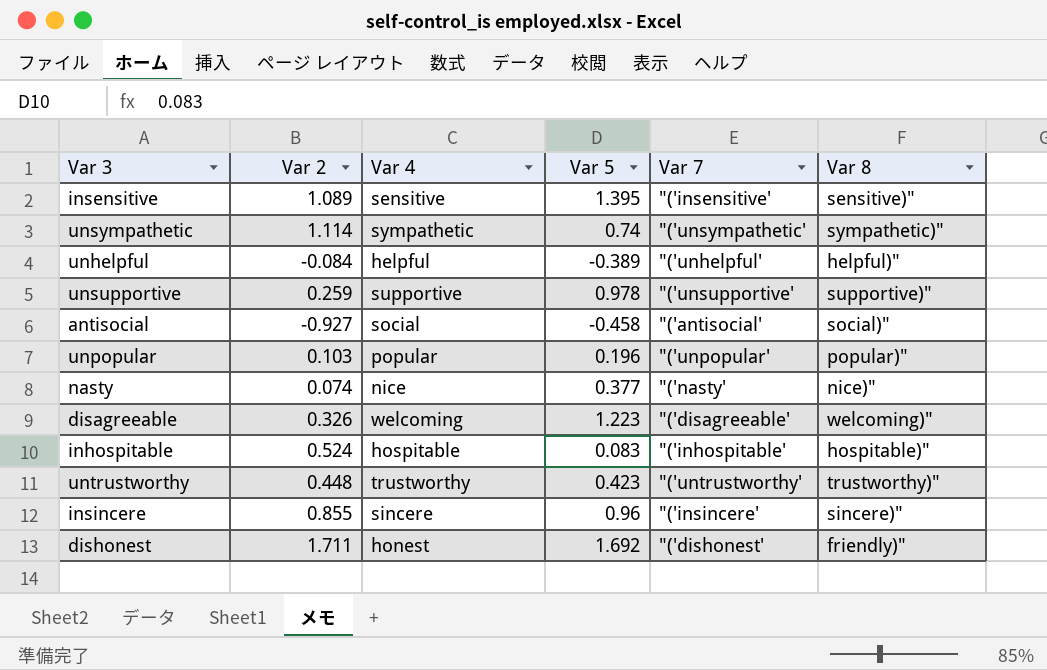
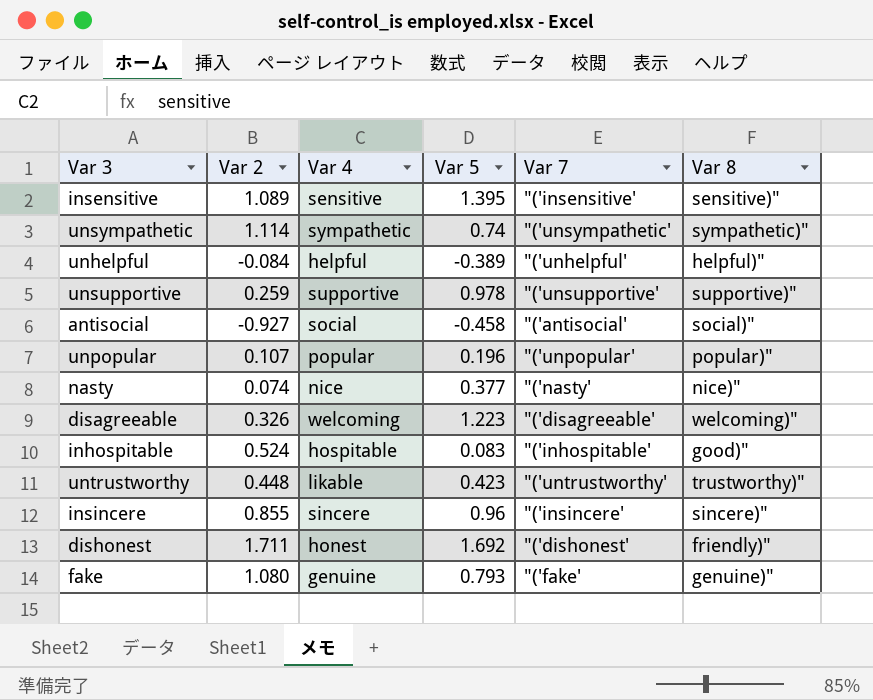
unpopular | Var 2: 0.103 -> 0.107
inhospitable | Var 8: hospitable)" -> good)"
untrustworthy | Var 4: trustworthy -> likable
row fake: none -> 1.080 | genuine | 0.793 | "('fake' | genuine)"

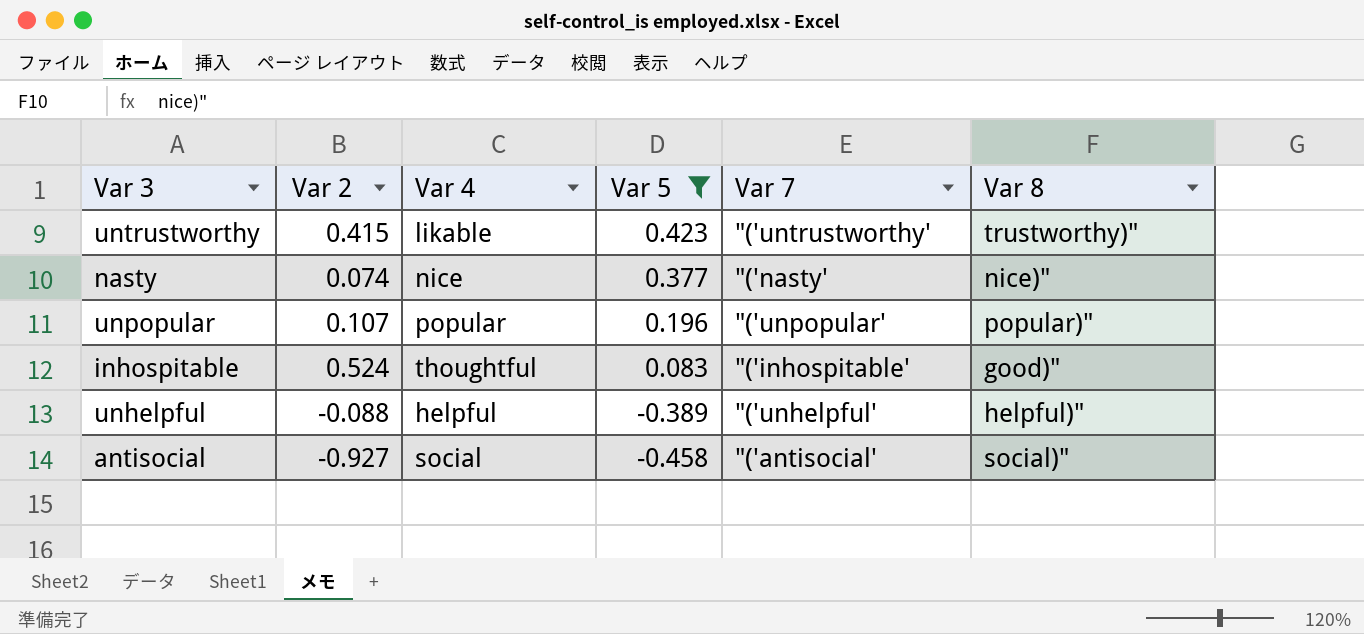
filter: none -> Var 5 <= 0.423
row order: none -> Var 5 descending
untrustworthy | Var 2: 0.448 -> 0.415
inhospitable | Var 4: hospitable -> thoughtful
unhelpful | Var 2: -0.084 -> -0.088

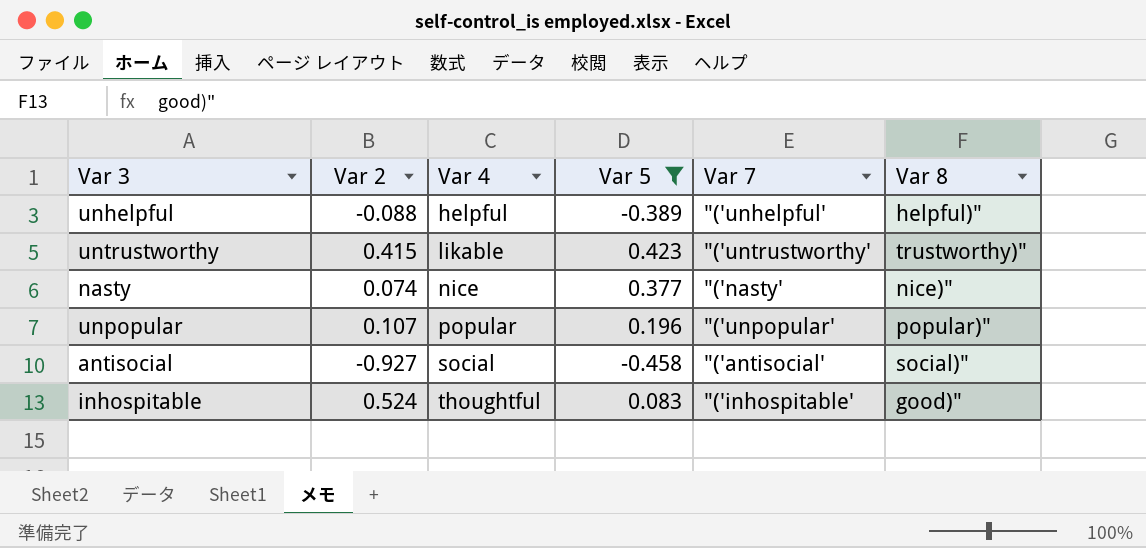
row order: Var 5 descending -> Var 4 ascending

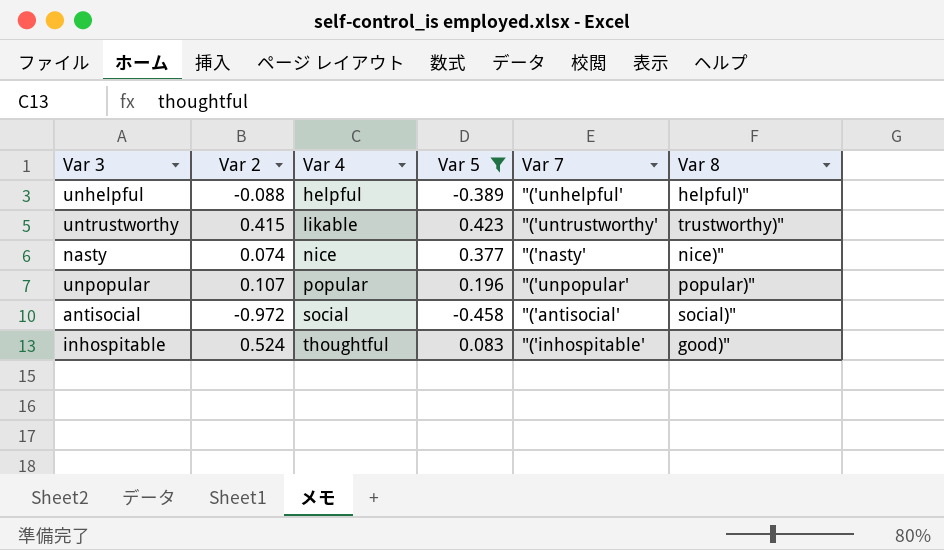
antisocial | Var 2: -0.927 -> -0.972

